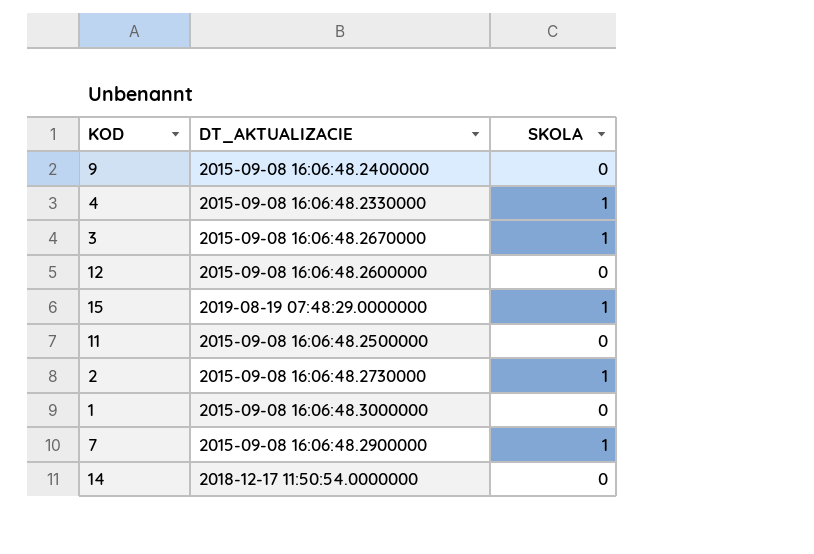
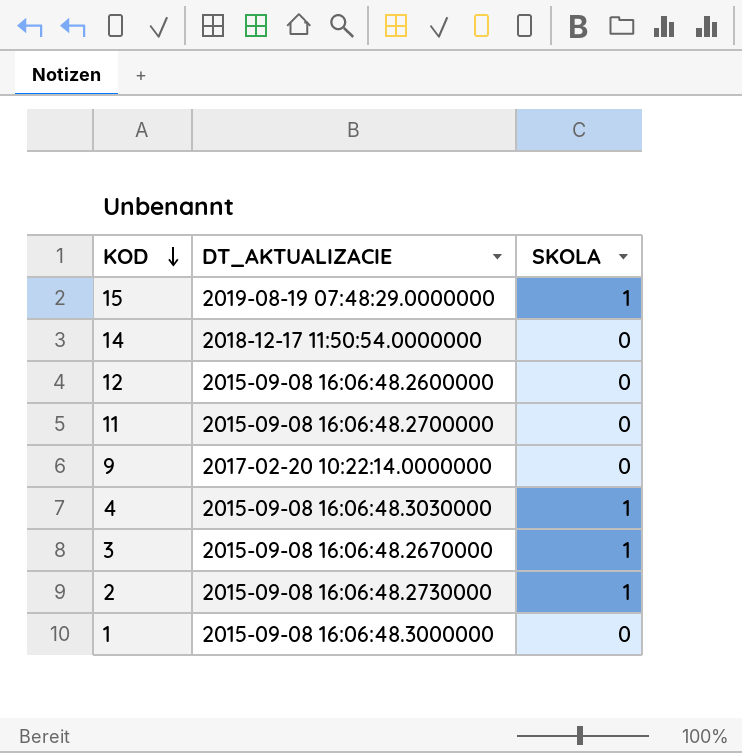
row order: none -> KOD descending
row 7: 2015-09-08 16:06:48.2900000 | 1 -> none
11 | DT_AKTUALIZACIE: 2015-09-08 16:06:48.2500000 -> 2015-09-08 16:06:48.2700000
9 | DT_AKTUALIZACIE: 2015-09-08 16:06:48.2400000 -> 2017-02-20 10:22:14.0000000
4 | DT_AKTUALIZACIE: 2015-09-08 16:06:48.2330000 -> 2015-09-08 16:06:48.3030000

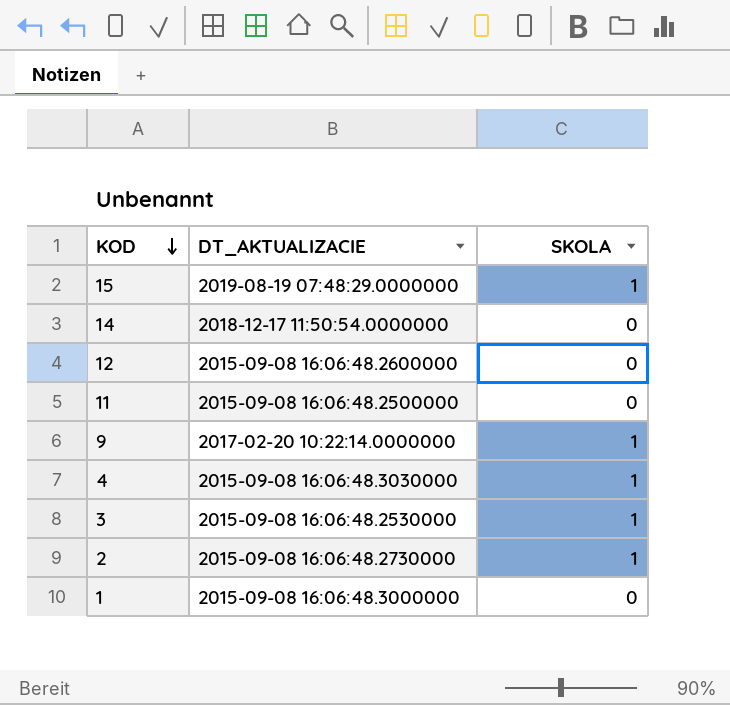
11 | DT_AKTUALIZACIE: 2015-09-08 16:06:48.2700000 -> 2015-09-08 16:06:48.2500000
9 | SKOLA: 0 -> 1
3 | DT_AKTUALIZACIE: 2015-09-08 16:06:48.2670000 -> 2015-09-08 16:06:48.2530000

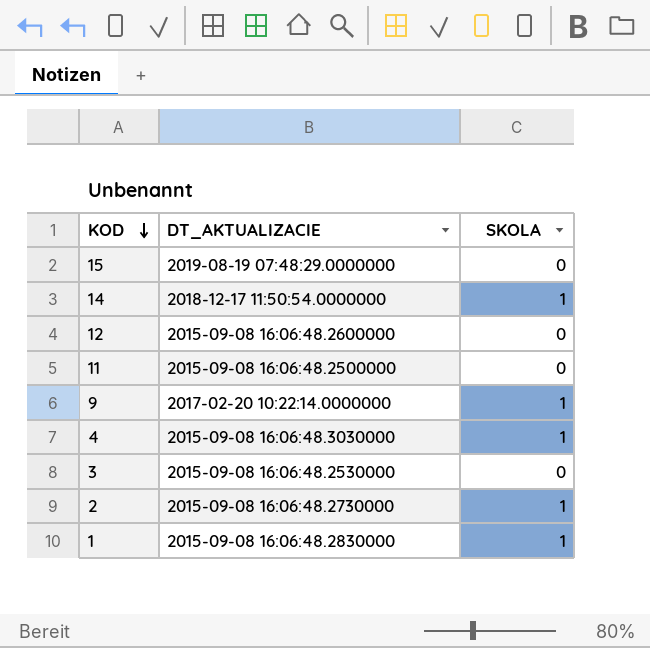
15 | SKOLA: 1 -> 0
14 | SKOLA: 0 -> 1
3 | SKOLA: 1 -> 0
1 | DT_AKTUALIZACIE: 2015-09-08 16:06:48.3000000 -> 2015-09-08 16:06:48.2830000
1 | SKOLA: 0 -> 1

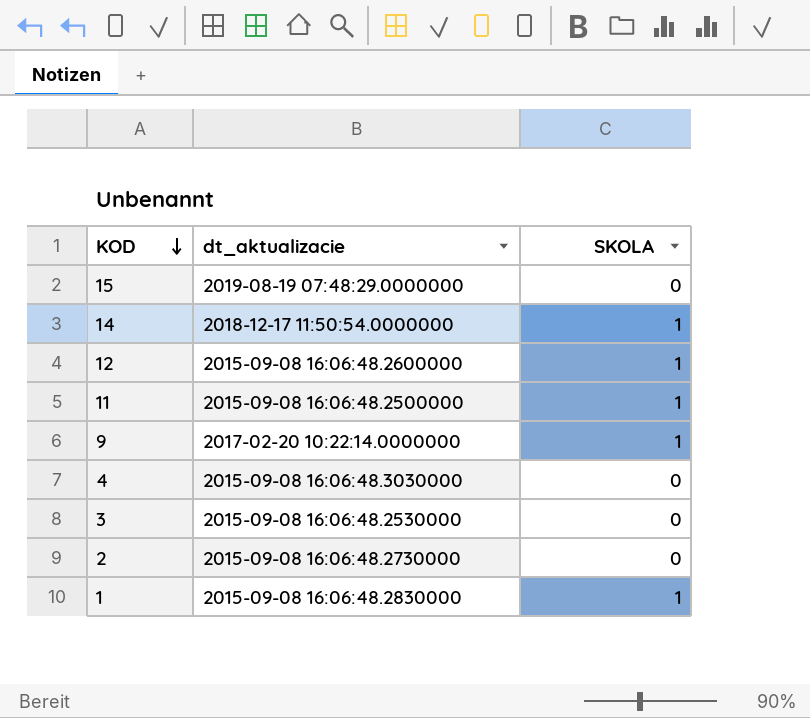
column name: DT_AKTUALIZACIE -> dt_aktualizacie
12 | SKOLA: 0 -> 1
11 | SKOLA: 0 -> 1
4 | SKOLA: 1 -> 0
2 | SKOLA: 1 -> 0

